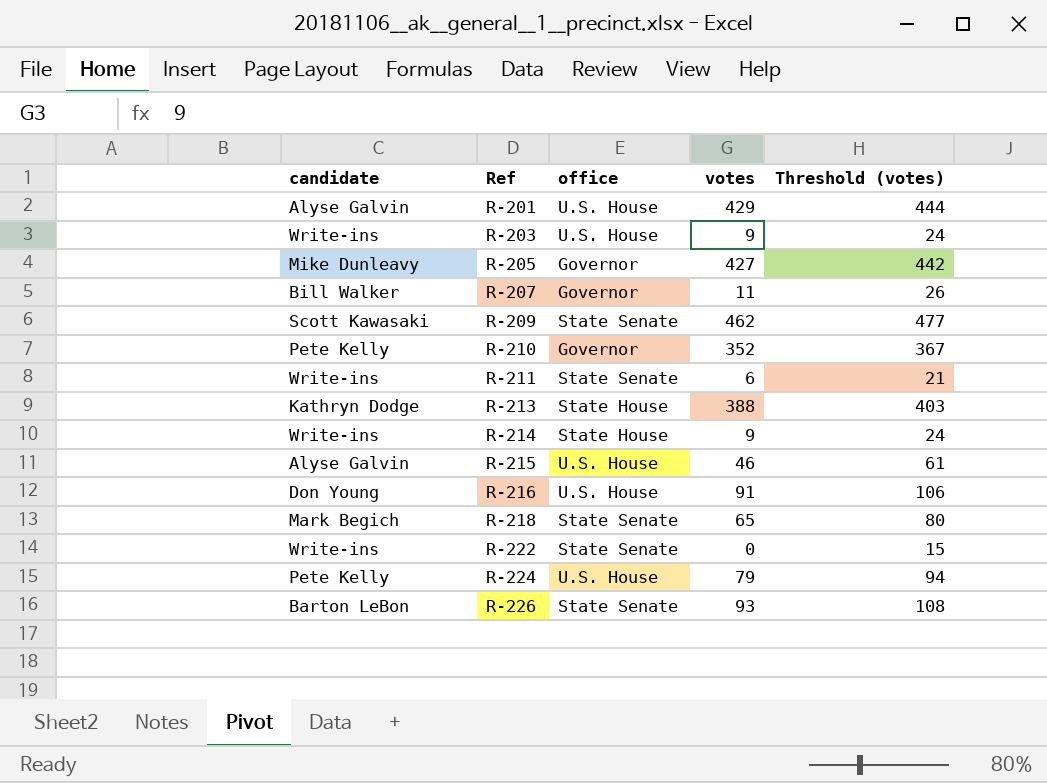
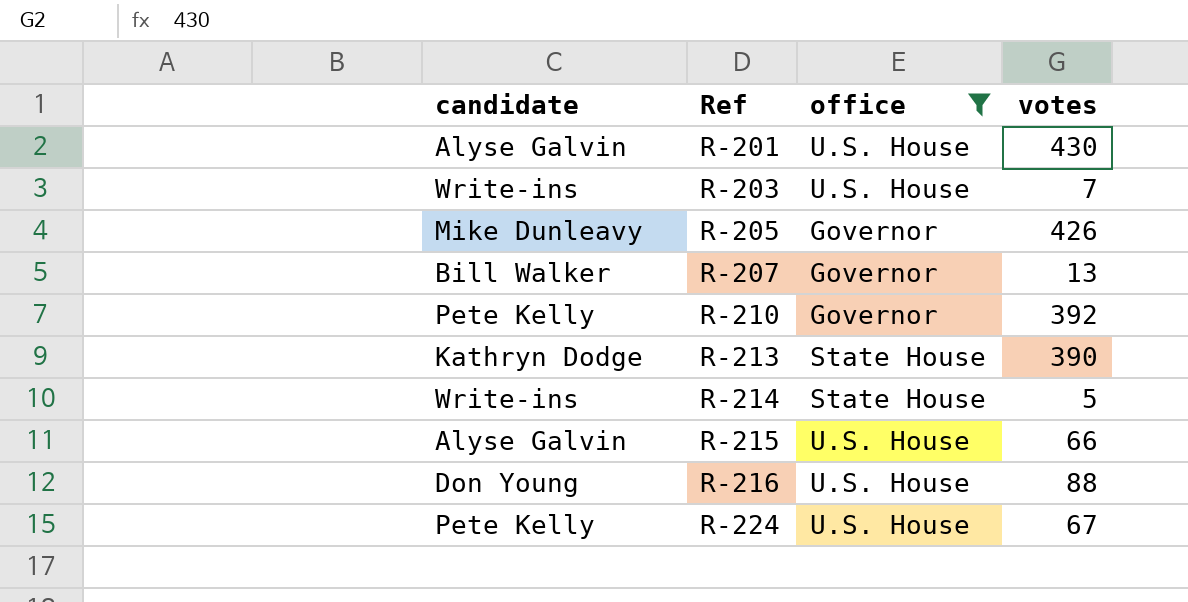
filter: none -> office != State Senate
column Threshold (votes) | formula: [votes] + 15 -> none
R-201 | votes: 429 -> 430
R-203 | votes: 9 -> 7
R-205 | votes: 427 -> 426
R-207 | votes: 11 -> 13
R-210 | votes: 352 -> 392
R-213 | votes: 388 -> 390
R-214 | votes: 9 -> 5
R-215 | votes: 46 -> 66
R-216 | votes: 91 -> 88
R-224 | votes: 79 -> 67

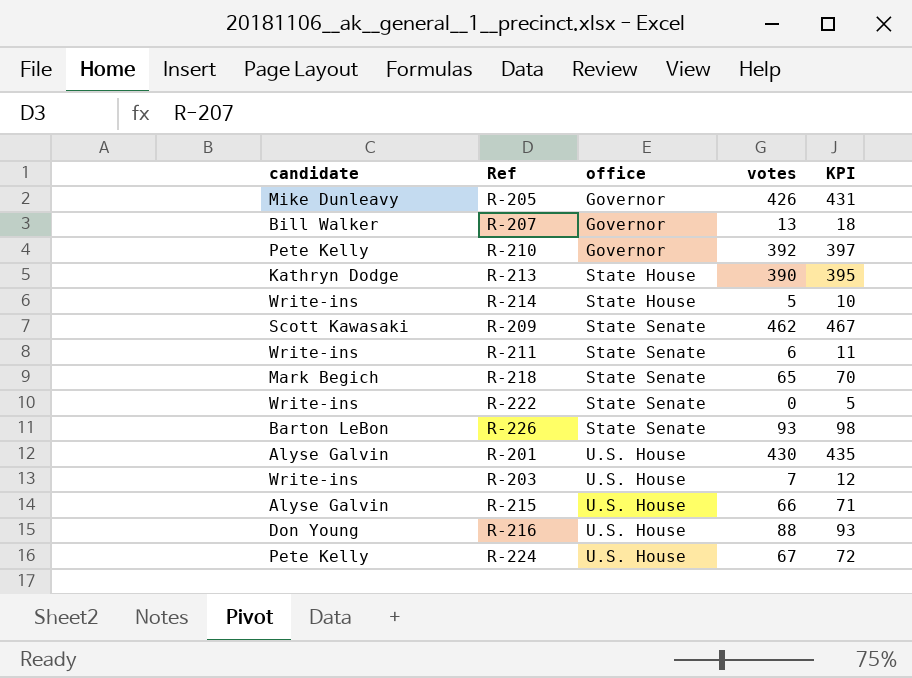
filter: office != State Senate -> none
row order: Ref ascending -> office ascending
column KPI | formula: none -> [votes] + 5

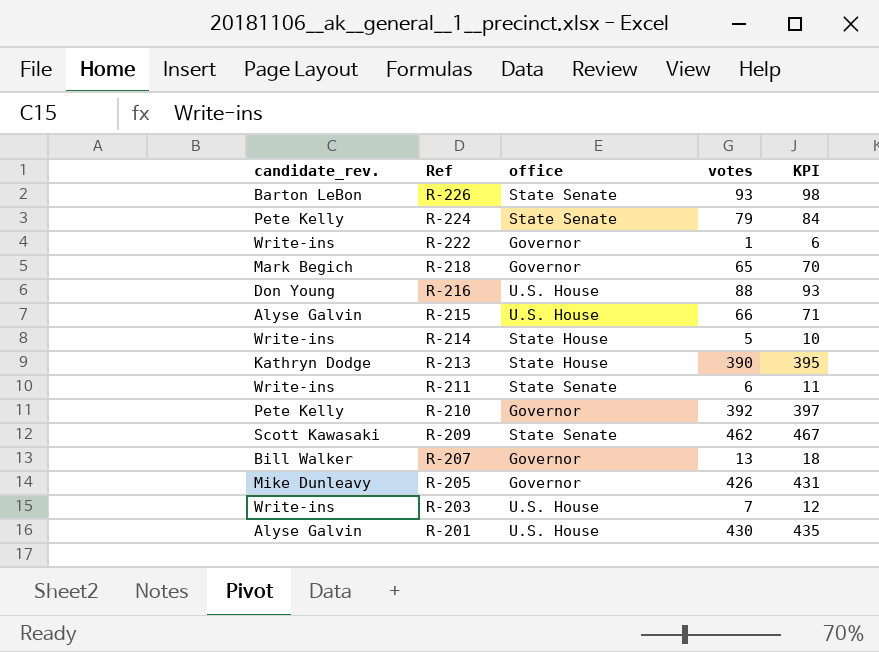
row order: office ascending -> Ref descending
column name: candidate -> candidate_rev.
R-224 | office: U.S. House -> State Senate
R-224 | votes: 67 -> 79
R-224 | KPI: 72 -> 84
R-222 | office: State Senate -> Governor
R-222 | votes: 0 -> 1
R-222 | KPI: 5 -> 6
R-218 | office: State Senate -> Governor

